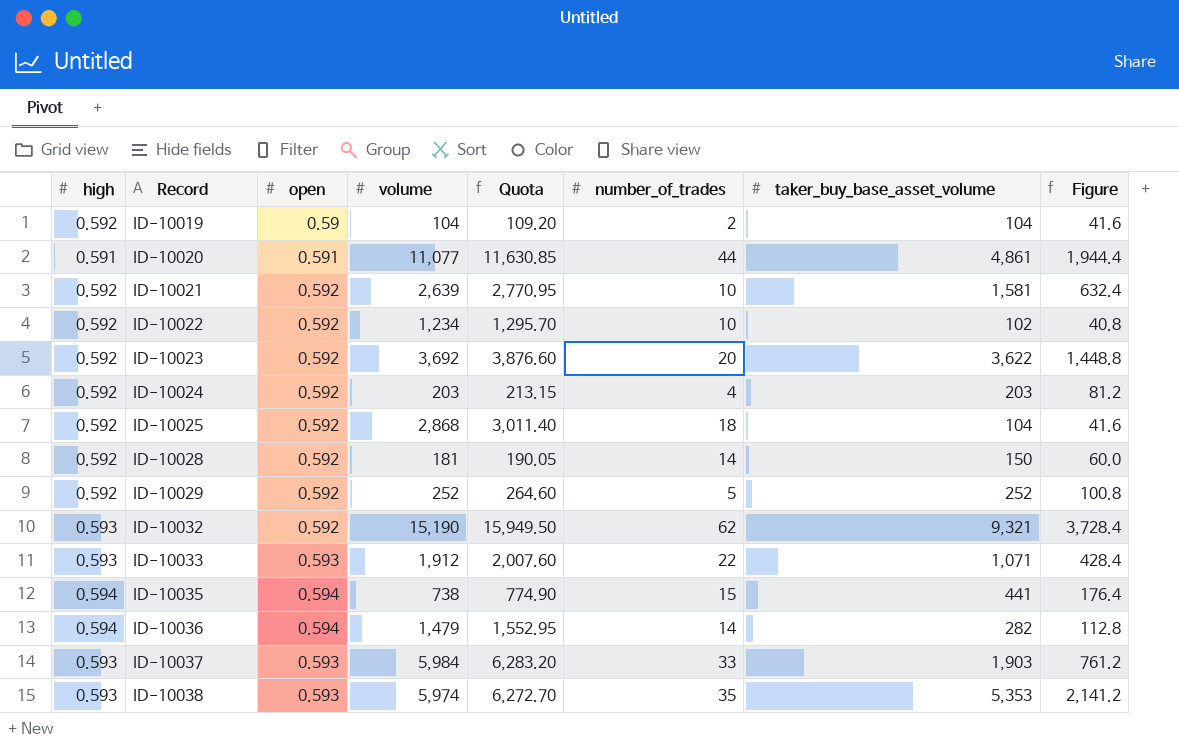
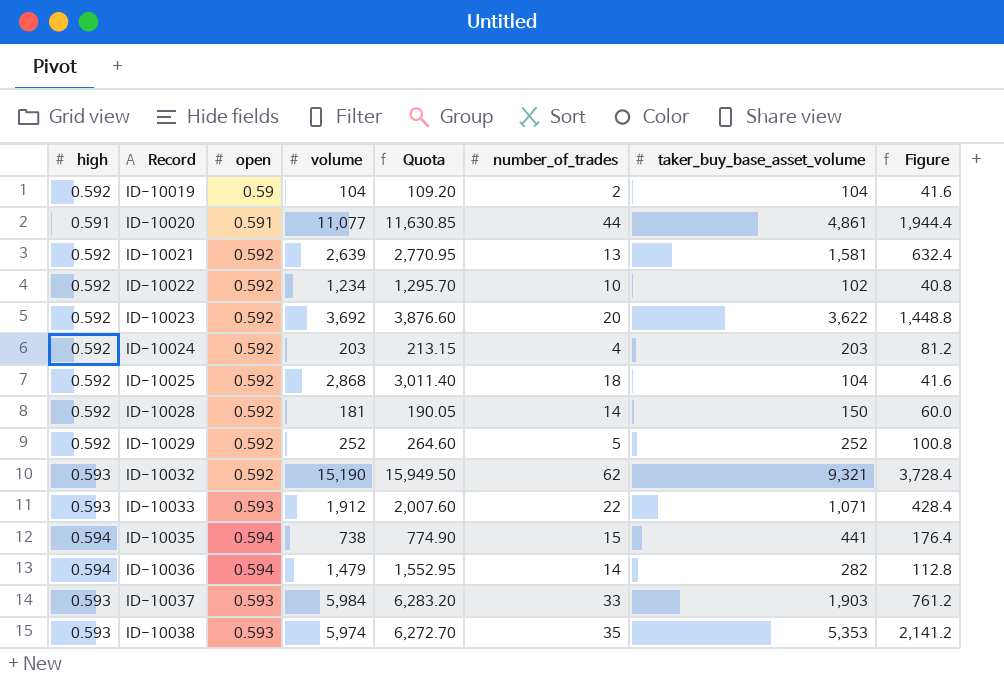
ID-10021 | number_of_trades: 10 -> 13

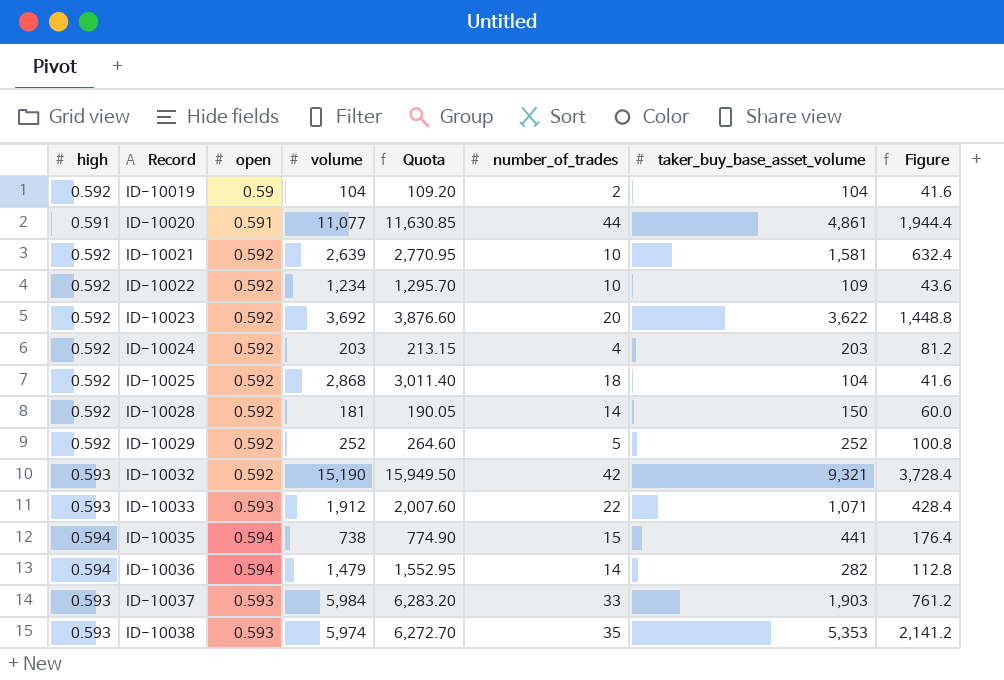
ID-10021 | number_of_trades: 13 -> 10
ID-10022 | taker_buy_base_asset_volume: 102 -> 109
ID-10022 | Figure: 40.8 -> 43.6
ID-10032 | number_of_trades: 62 -> 42

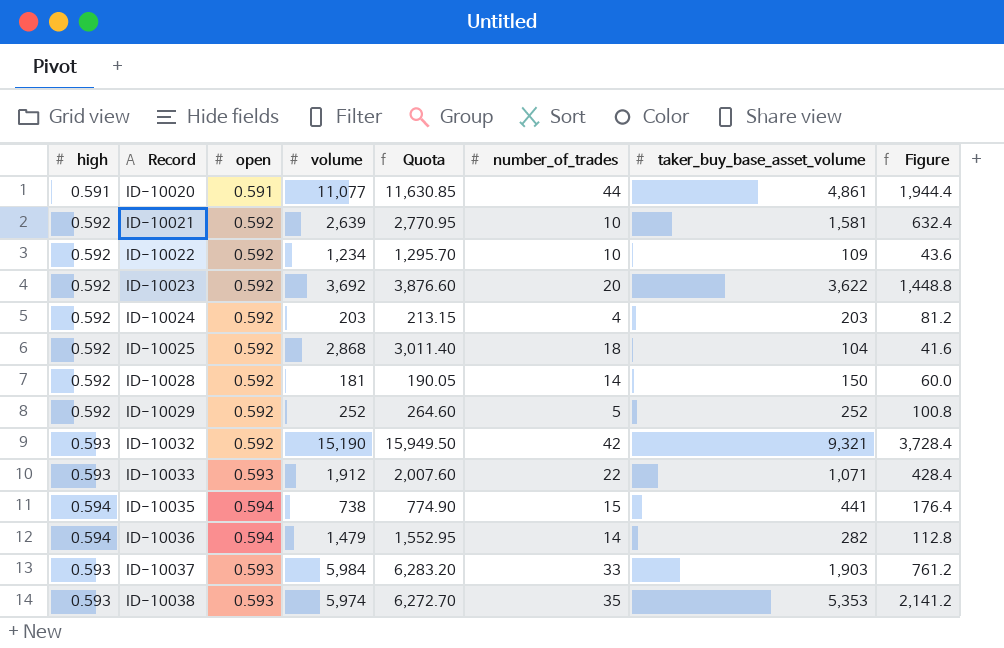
row ID-10019: 0.592 | 0.59 | 104 | 109.20 | 2 | 104 | 41.6 -> none

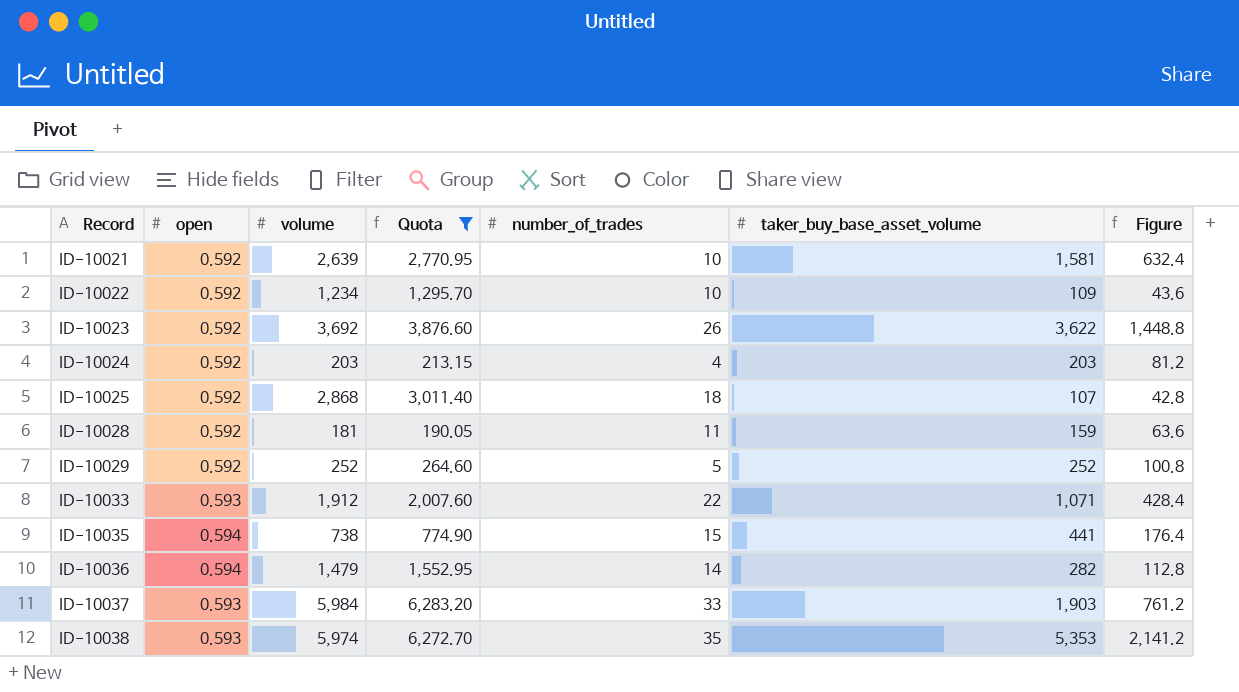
filter: none -> Quota <= 6,283.20
column high | position: 1 -> none
ID-10023 | number_of_trades: 20 -> 26
ID-10025 | taker_buy_base_asset_volume: 104 -> 107
ID-10025 | Figure: 41.6 -> 42.8
ID-10028 | number_of_trades: 14 -> 11
ID-10028 | taker_buy_base_asset_volume: 150 -> 159
ID-10028 | Figure: 60.0 -> 63.6

